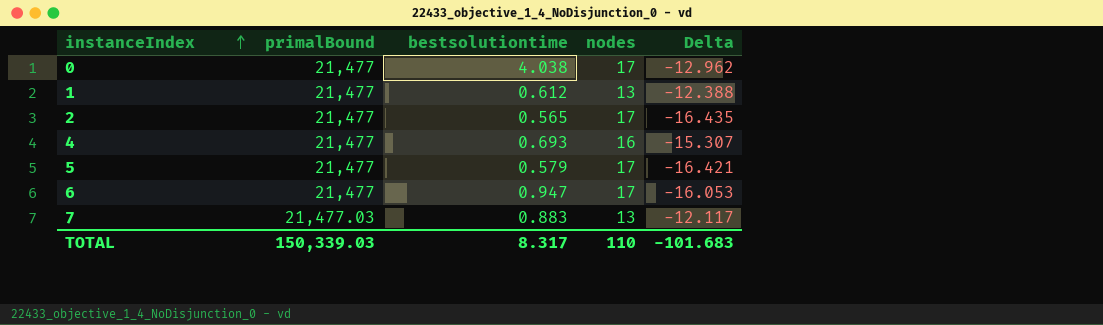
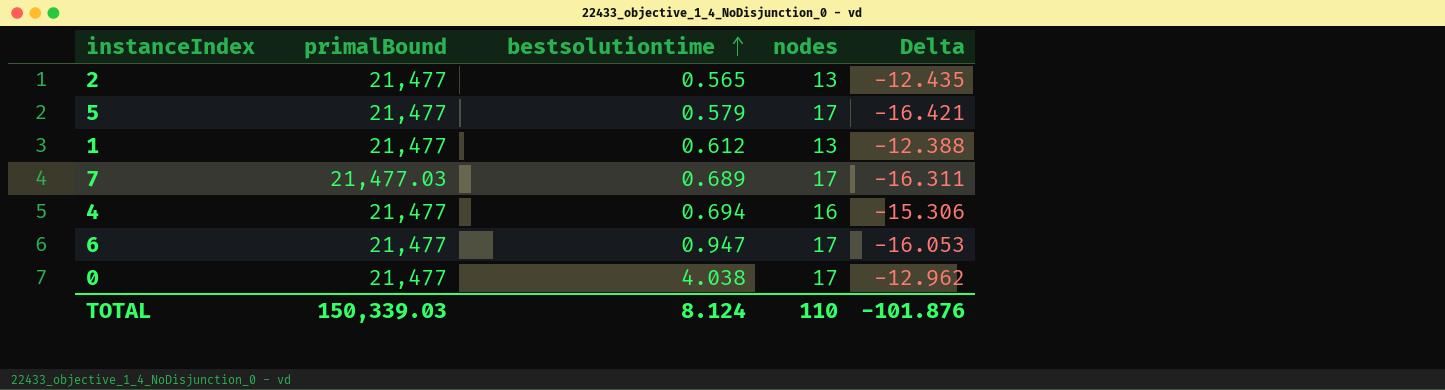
row order: instanceIndex ascending -> bestsolutiontime ascending
2 | nodes: 17 -> 13
2 | Delta: -16.435 -> -12.435
7 | bestsolutiontime: 0.883 -> 0.689
7 | nodes: 13 -> 17
7 | Delta: -12.117 -> -16.311
4 | bestsolutiontime: 0.693 -> 0.694
4 | Delta: -15.307 -> -15.306
TOTAL | bestsolutiontime: 8.317 -> 8.124
TOTAL | Delta: -101.683 -> -101.876

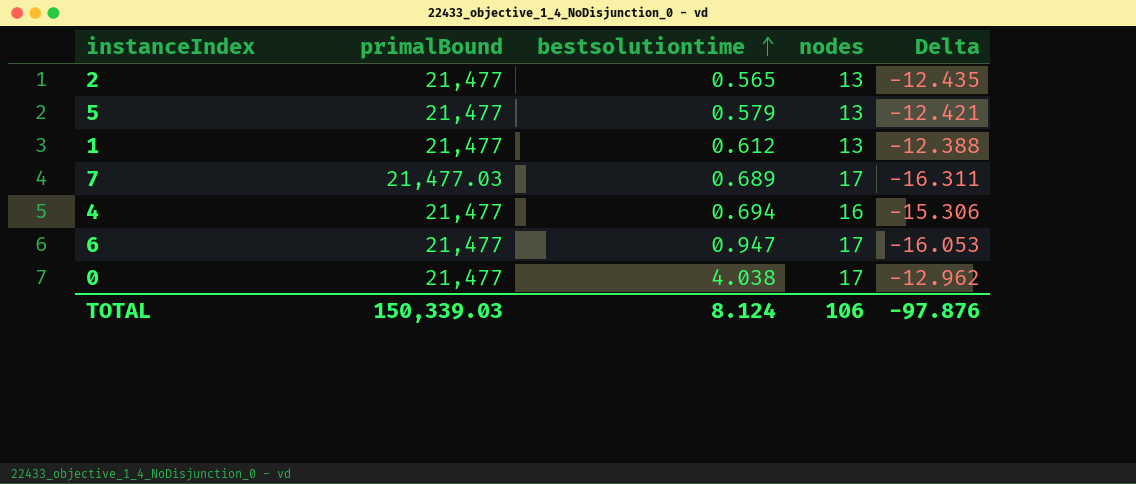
5 | nodes: 17 -> 13
5 | Delta: -16.421 -> -12.421
TOTAL | nodes: 110 -> 106
TOTAL | Delta: -101.876 -> -97.876

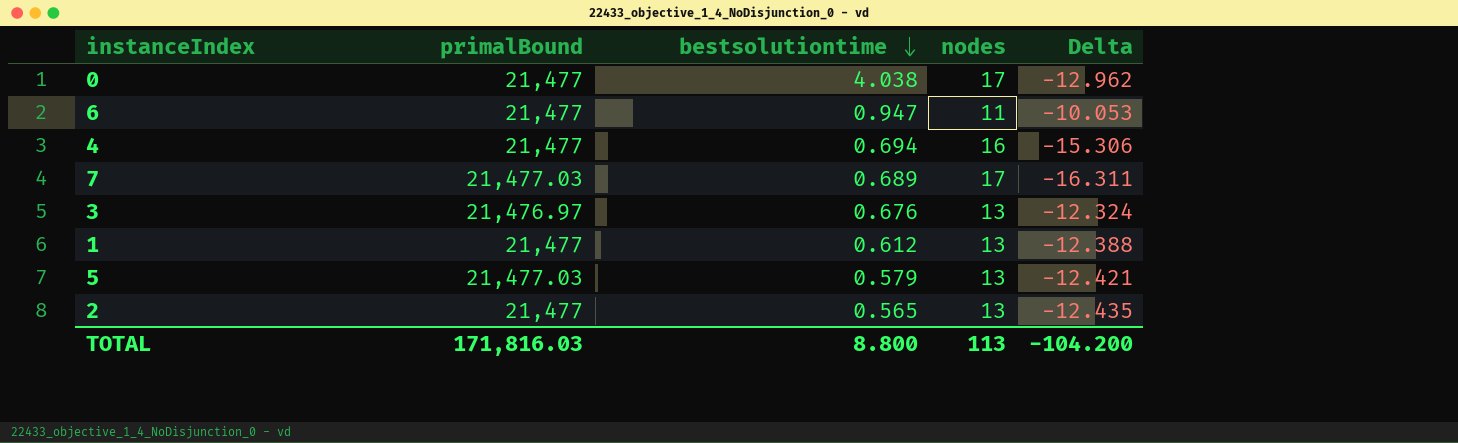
row order: bestsolutiontime ascending -> bestsolutiontime descending
6 | nodes: 17 -> 11
6 | Delta: -16.053 -> -10.053
row 3: none -> 21,476.97 | 0.676 | 13 | -12.324
5 | primalBound: 21,477 -> 21,477.03
TOTAL | primalBound: 150,339.03 -> 171,816.03
TOTAL | bestsolutiontime: 8.124 -> 8.800
TOTAL | nodes: 106 -> 113
TOTAL | Delta: -97.876 -> -104.200

